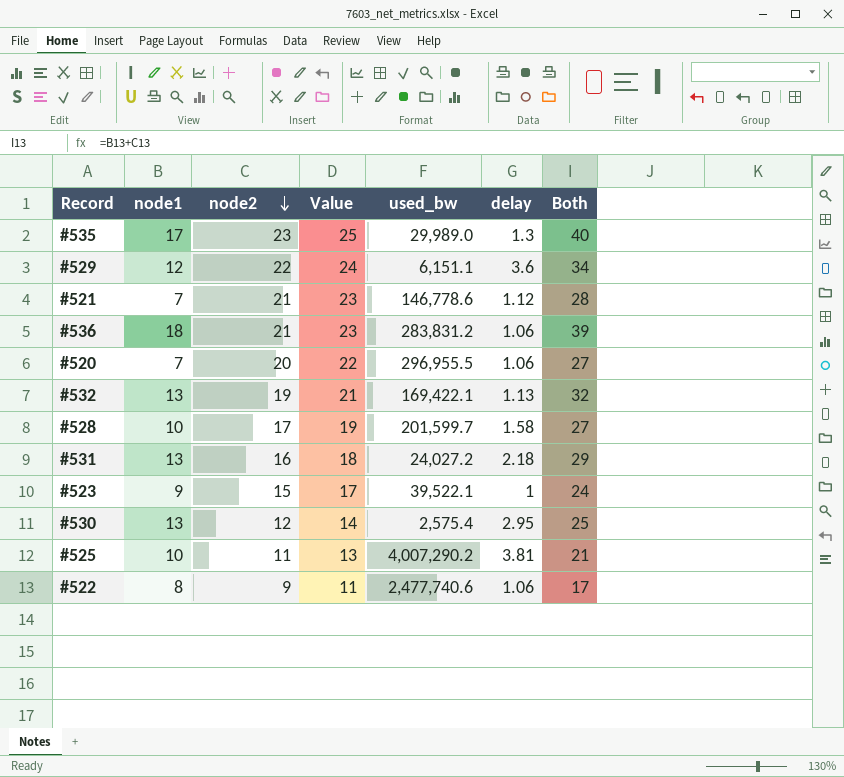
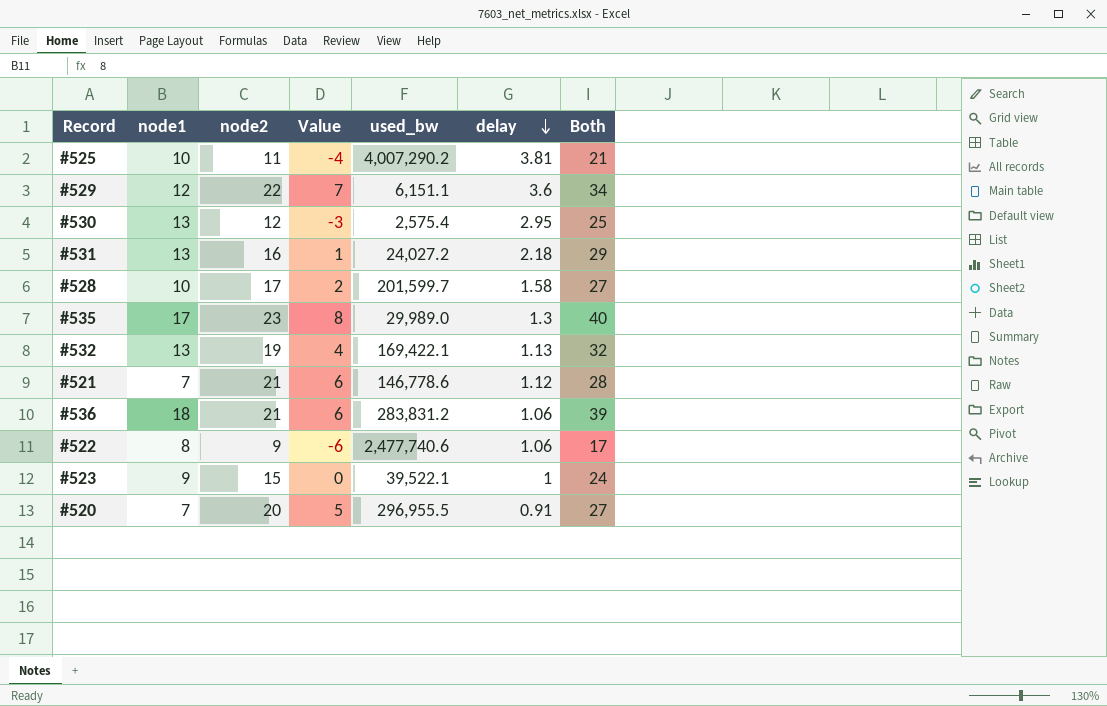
row order: node2 descending -> delay descending
column Value | formula: [node2] + 2 -> [node2] - 15
#520 | delay: 1.06 -> 0.91

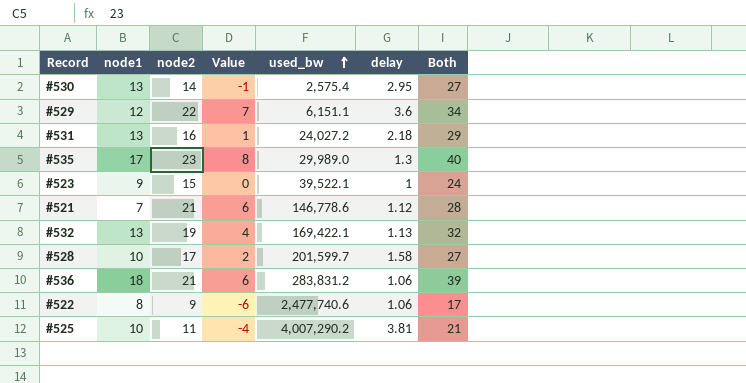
row order: delay descending -> used_bw ascending
row #520: 7 | 20 | 5 | 296,955.5 | 0.91 | 27 -> none
#530 | node2: 12 -> 14
#530 | Value: -3 -> -1
#530 | Both: 25 -> 27

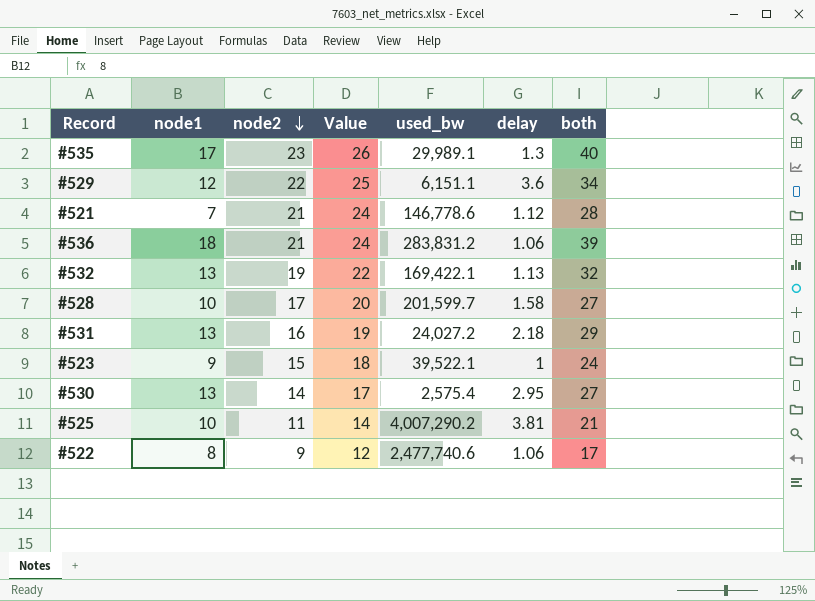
row order: used_bw ascending -> node2 descending
column Value | formula: [node2] - 15 -> [node2] + 3
column name: Both -> both
#535 | used_bw: 29,989.0 -> 29,989.1

